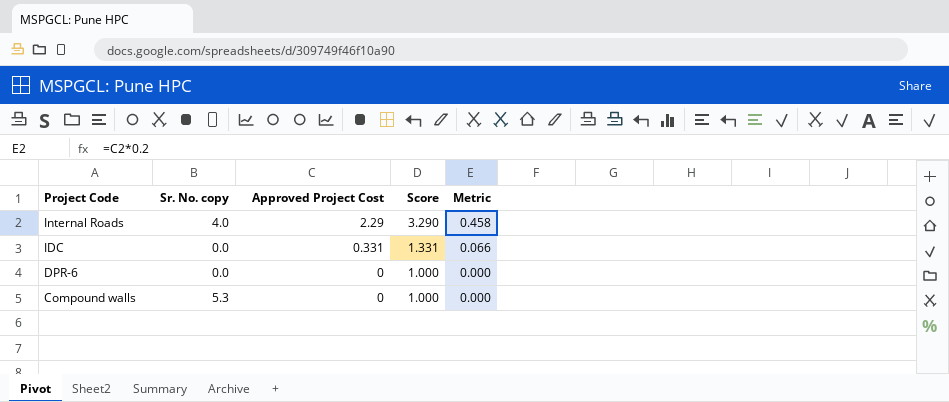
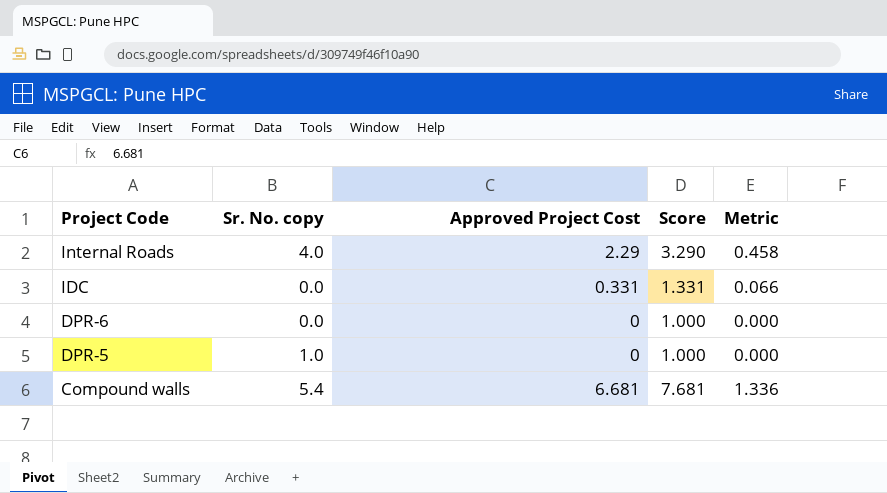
row DPR-5: none -> 1.0 | 0 | 1.000 | 0.000
Compound walls | Sr. No. copy: 5.3 -> 5.4
Compound walls | Approved Project Cost: 0 -> 6.681
Compound walls | Score: 1.000 -> 7.681
Compound walls | Metric: 0.000 -> 1.336

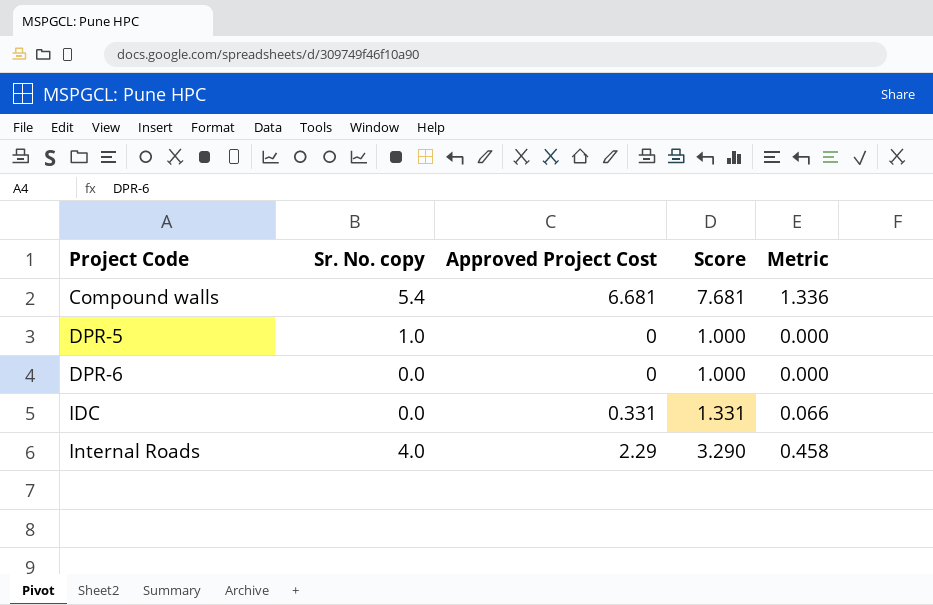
row order: Project Code descending -> Project Code ascending

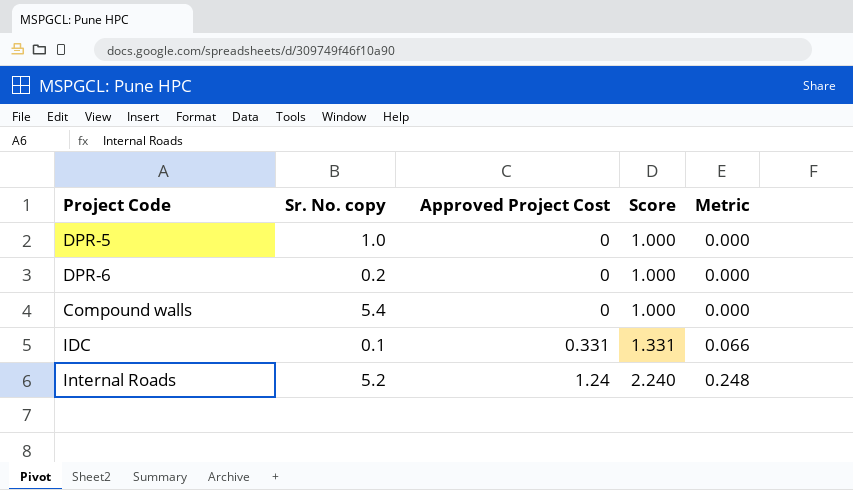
row order: Project Code ascending -> Approved Project Cost ascending
DPR-6 | Sr. No. copy: 0.0 -> 0.2
Compound walls | Approved Project Cost: 6.681 -> 0
Compound walls | Score: 7.681 -> 1.000
Compound walls | Metric: 1.336 -> 0.000
IDC | Sr. No. copy: 0.0 -> 0.1
Internal Roads | Sr. No. copy: 4.0 -> 5.2
Internal Roads | Approved Project Cost: 2.29 -> 1.24
Internal Roads | Score: 3.290 -> 2.240
Internal Roads | Metric: 0.458 -> 0.248

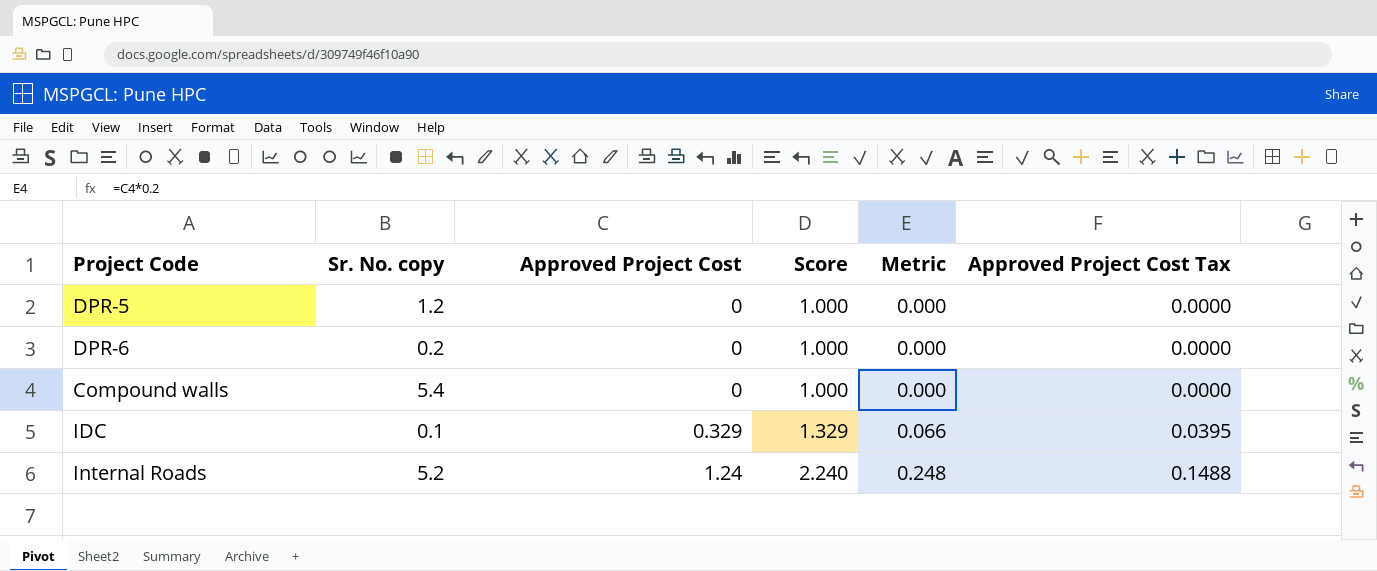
column Approved Project Cost Tax | formula: none -> [Approved Project Cost] * 0.12
DPR-5 | Sr. No. copy: 1.0 -> 1.2
IDC | Approved Project Cost: 0.331 -> 0.329
IDC | Score: 1.331 -> 1.329

